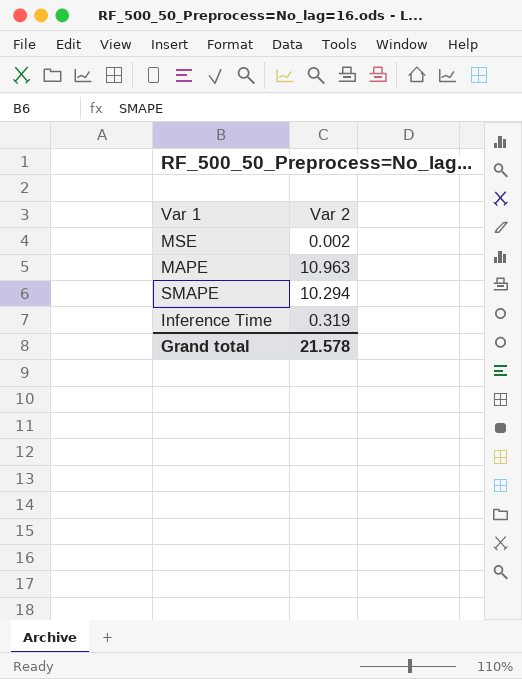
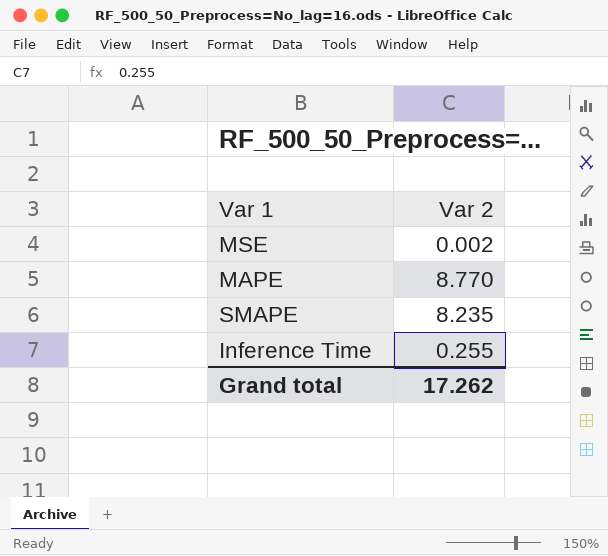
MAPE | Var 2: 10.963 -> 8.770
SMAPE | Var 2: 10.294 -> 8.235
Inference Time | Var 2: 0.319 -> 0.255
Grand total | Var 2: 21.578 -> 17.262

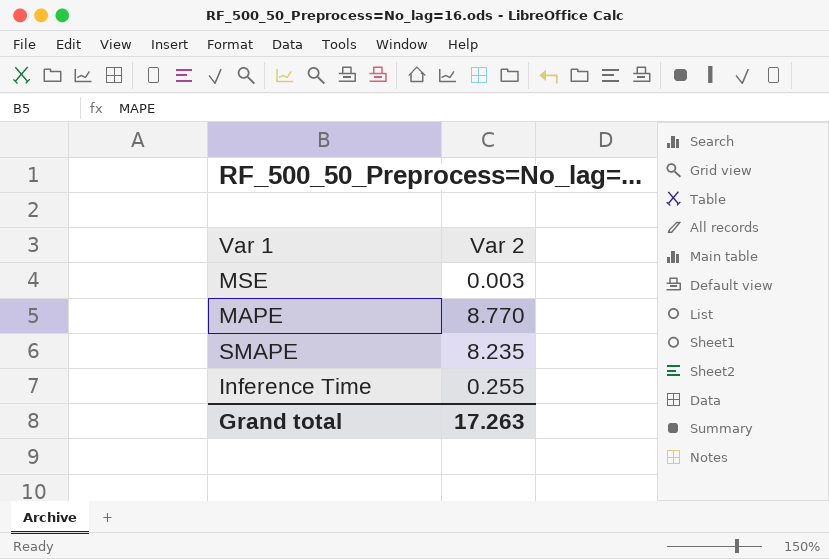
MSE | Var 2: 0.002 -> 0.003
Grand total | Var 2: 17.262 -> 17.263

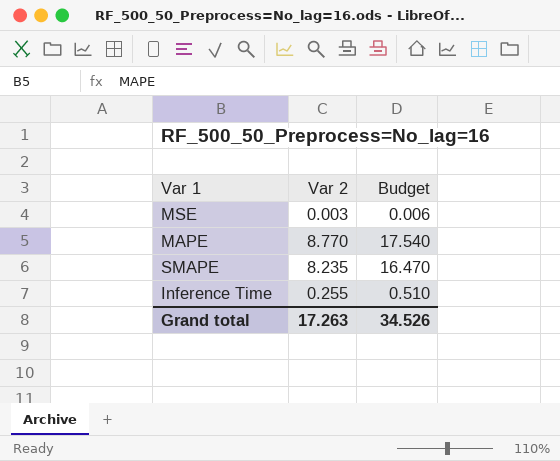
column Budget | formula: none -> [Var 2] * 2

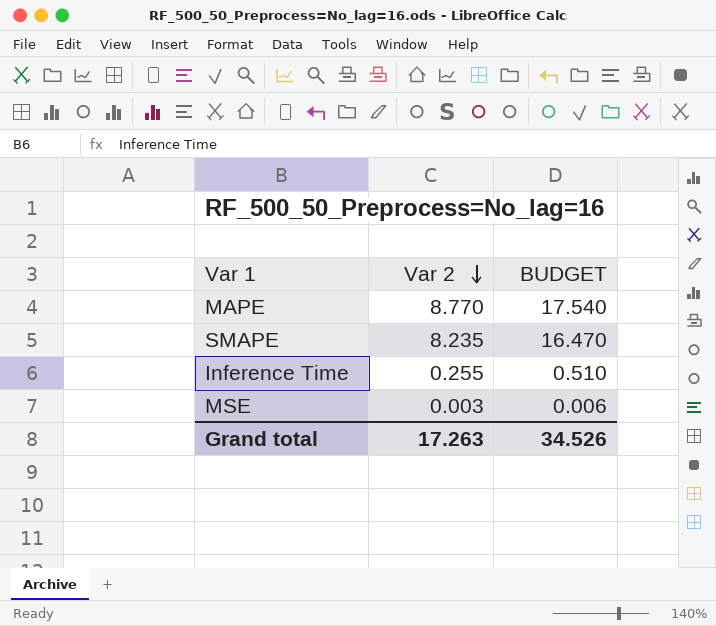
row order: none -> Var 2 descending
column name: Budget -> BUDGET

